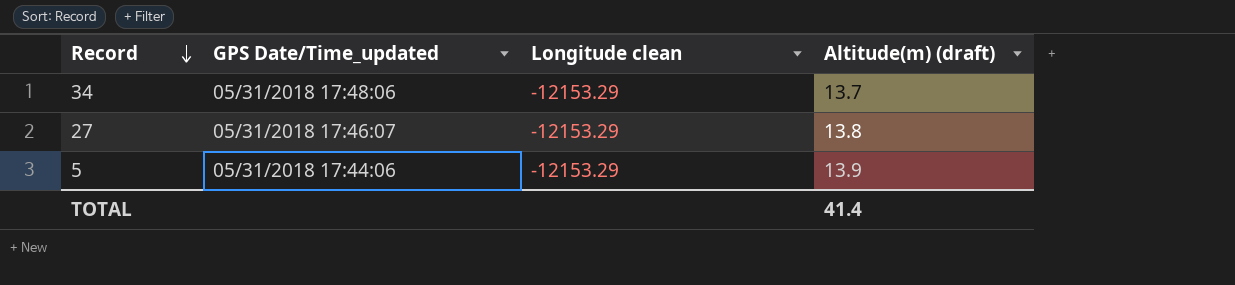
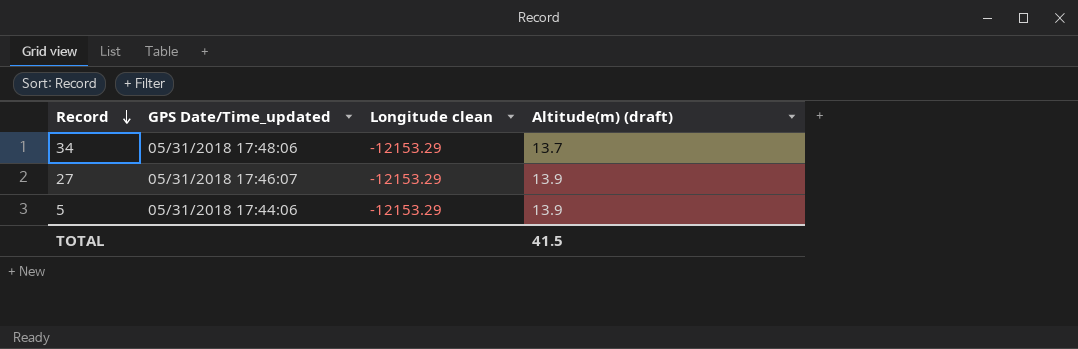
27 | Altitude(m) (draft): 13.8 -> 13.9
TOTAL | Altitude(m) (draft): 41.4 -> 41.5

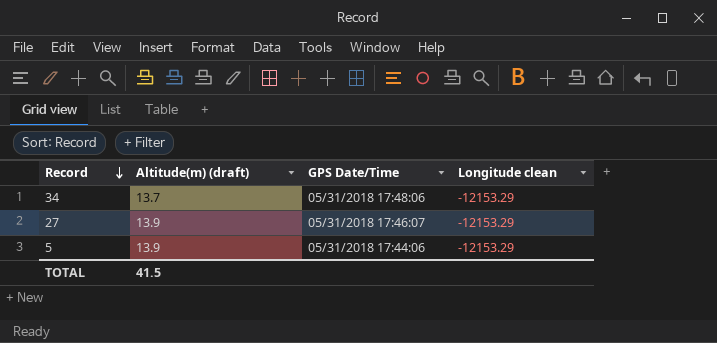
column Altitude(m) (draft) | position: 4 -> 2
column name: GPS Date/Time_updated -> GPS Date/Time

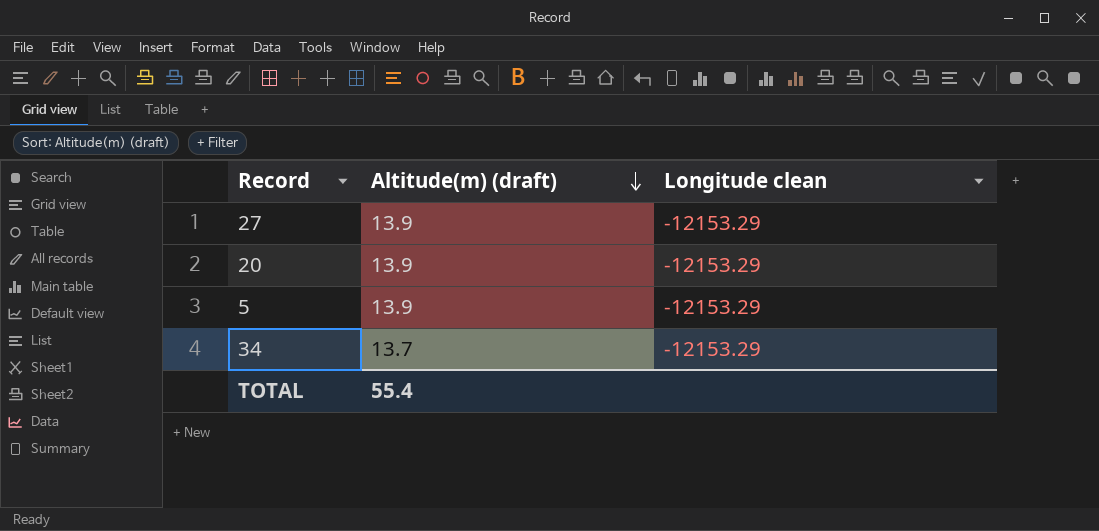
row order: Record descending -> Altitude(m) (draft) descending
column GPS Date/Time | position: 3 -> none
row 20: none -> 13.9 | -12153.29
TOTAL | Altitude(m) (draft): 41.5 -> 55.4

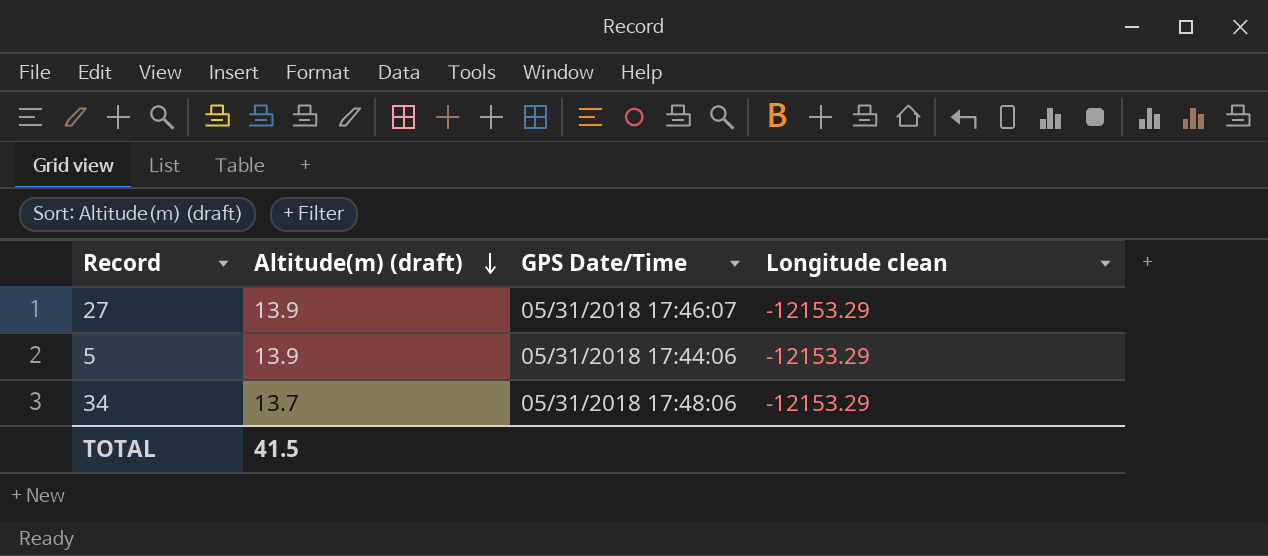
column GPS Date/Time | position: none -> 3
row 20: 13.9 | -12153.29 -> none
TOTAL | Altitude(m) (draft): 55.4 -> 41.5

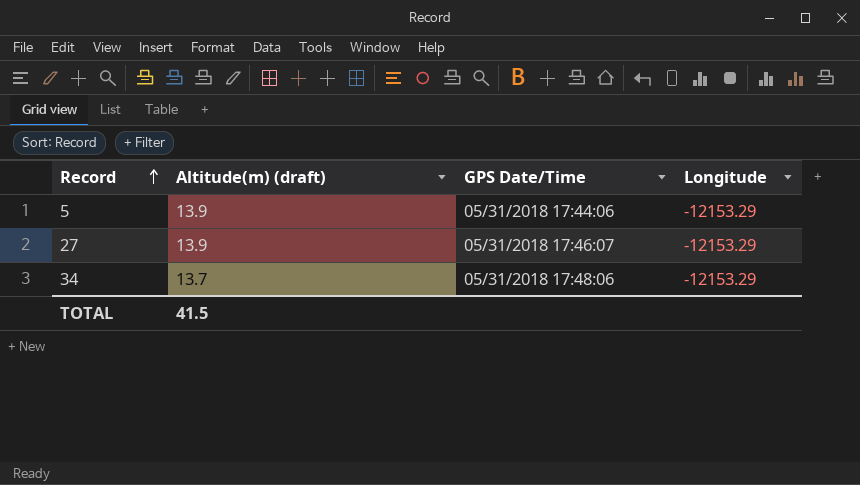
row order: Altitude(m) (draft) descending -> Record ascending
column name: Longitude clean -> Longitude

